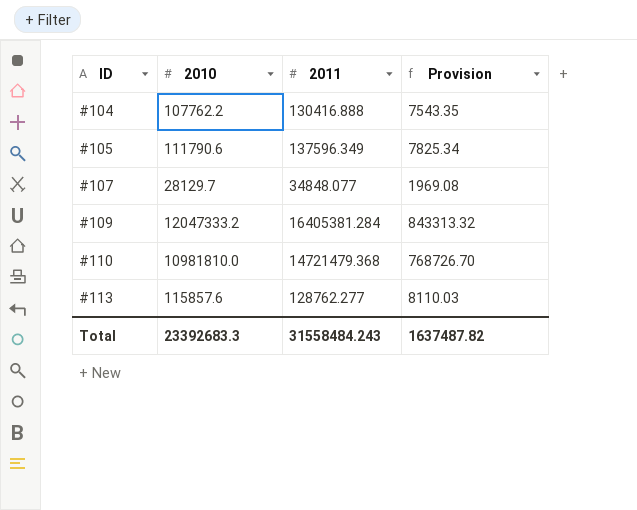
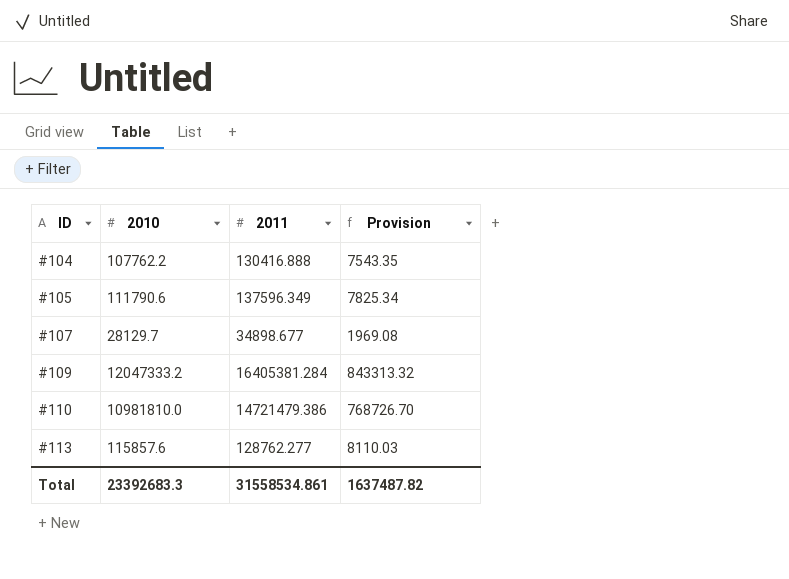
#107 | 2011: 34848.077 -> 34898.677
#110 | 2011: 14721479.368 -> 14721479.386
Total | 2011: 31558484.243 -> 31558534.861

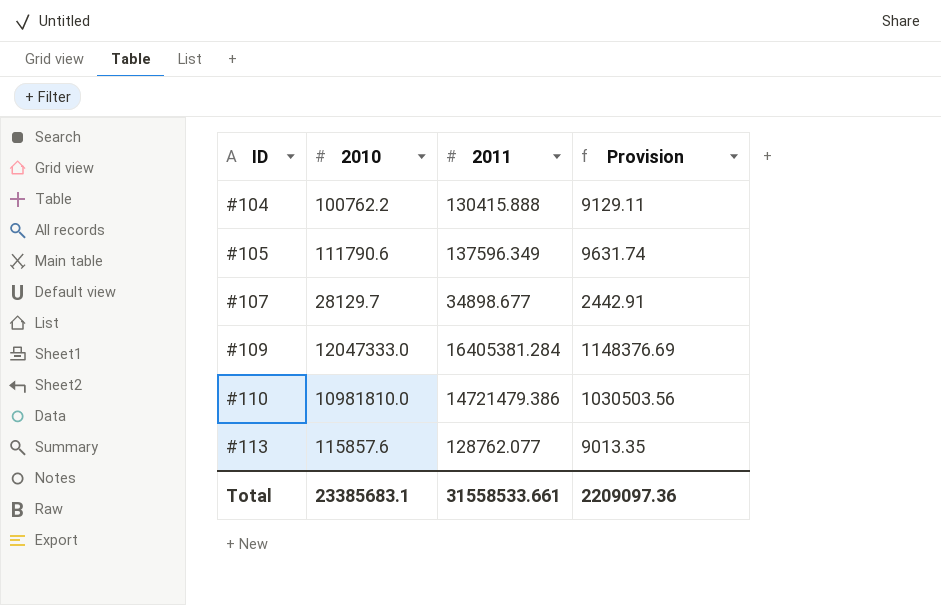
column Provision | formula: [2010] * 0.07 -> [2011] * 0.07
#104 | 2010: 107762.2 -> 100762.2
#104 | 2011: 130416.888 -> 130415.888
#109 | 2010: 12047333.2 -> 12047333.0
#113 | 2011: 128762.277 -> 128762.077
Total | 2010: 23392683.3 -> 23385683.1
Total | 2011: 31558534.861 -> 31558533.661
Total | Provision: 1637487.82 -> 2209097.36

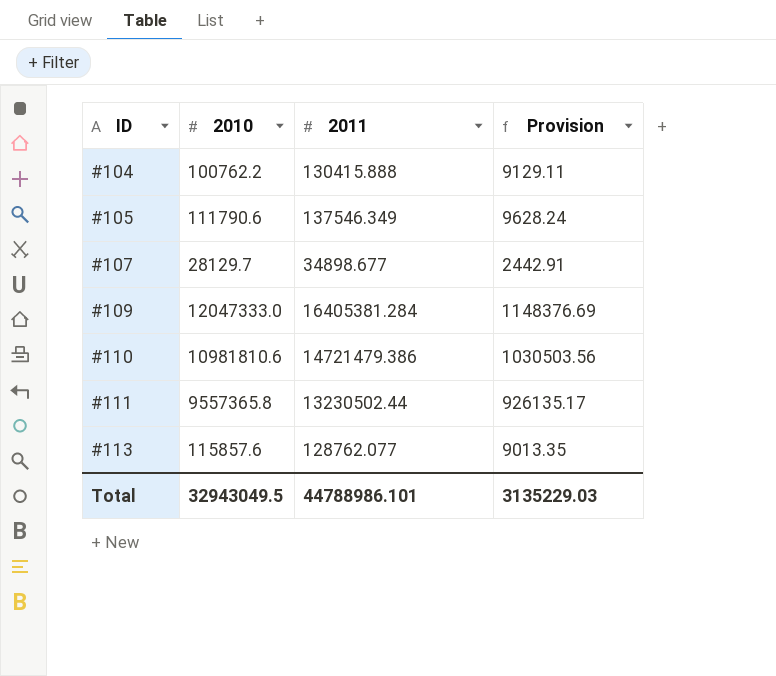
#105 | 2011: 137596.349 -> 137546.349
#105 | Provision: 9631.74 -> 9628.24
#110 | 2010: 10981810.0 -> 10981810.6
row #111: none -> 9557365.8 | 13230502.44 | 926135.17
Total | 2010: 23385683.1 -> 32943049.5
Total | 2011: 31558533.661 -> 44788986.101
Total | Provision: 2209097.36 -> 3135229.03

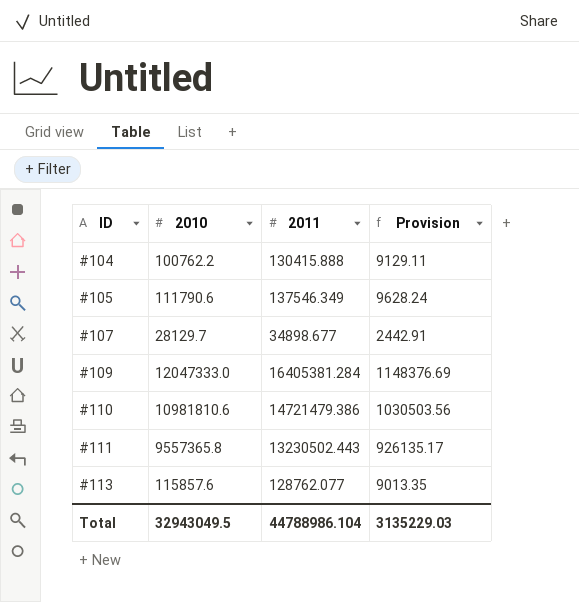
#111 | 2011: 13230502.44 -> 13230502.443
Total | 2011: 44788986.101 -> 44788986.104

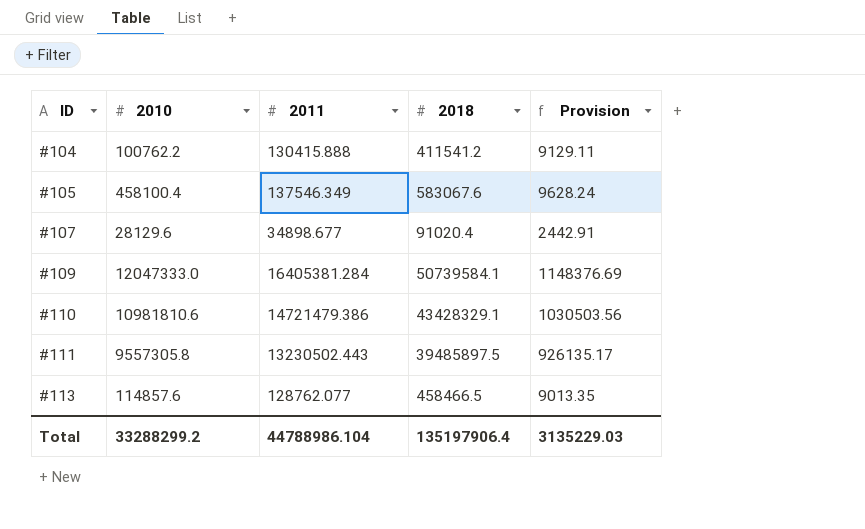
column 2018 | position: none -> 4
#105 | 2010: 111790.6 -> 458100.4
#107 | 2010: 28129.7 -> 28129.6
#111 | 2010: 9557365.8 -> 9557305.8
#113 | 2010: 115857.6 -> 114857.6
Total | 2010: 32943049.5 -> 33288299.2

